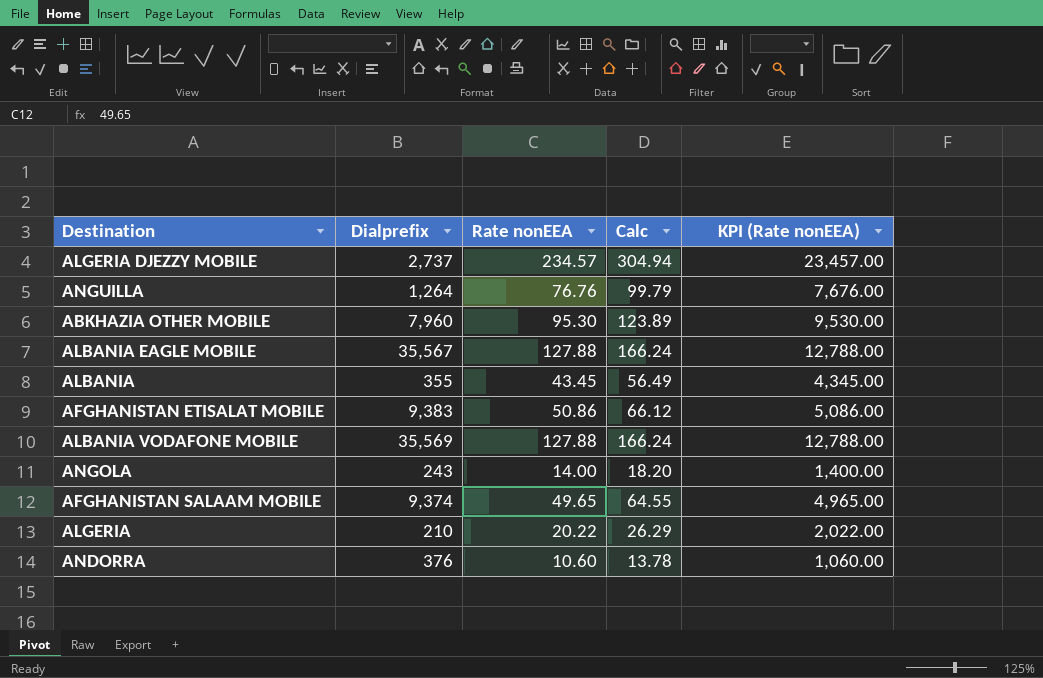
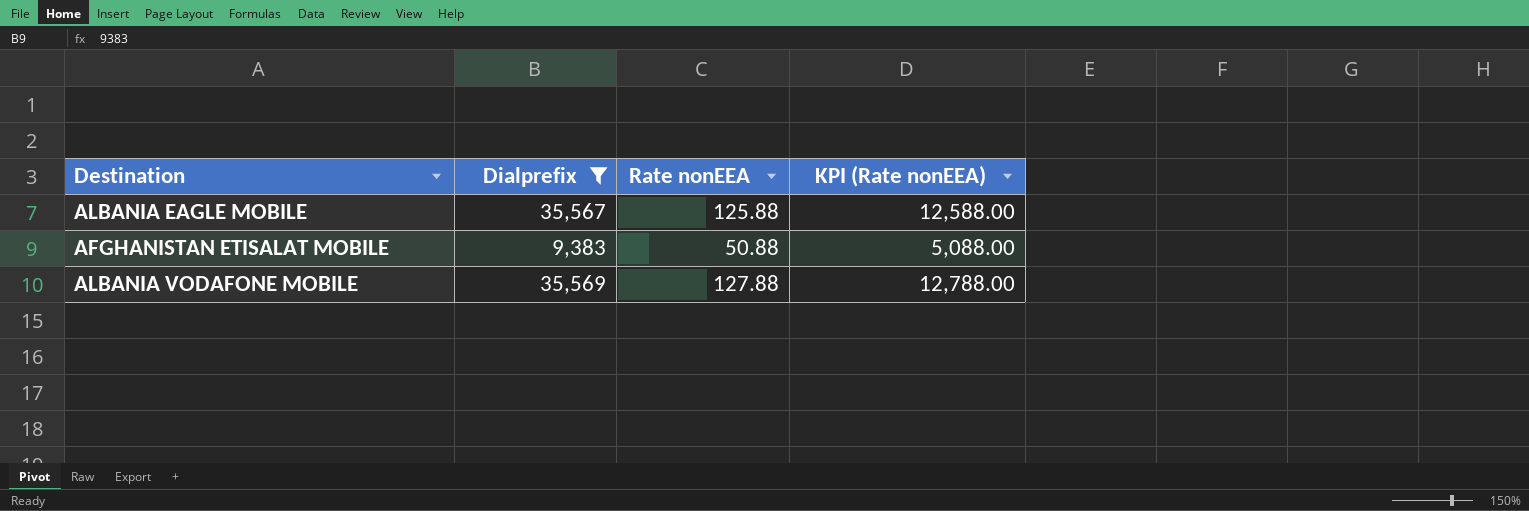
filter: none -> Dialprefix >= 9,383
column Calc | formula: [Rate nonEEA] * 1.3 -> none
ALBANIA EAGLE MOBILE | Rate nonEEA: 127.88 -> 125.88
ALBANIA EAGLE MOBILE | KPI (Rate nonEEA): 12,788.00 -> 12,588.00
AFGHANISTAN ETISALAT MOBILE | Rate nonEEA: 50.86 -> 50.88
AFGHANISTAN ETISALAT MOBILE | KPI (Rate nonEEA): 5,086.00 -> 5,088.00

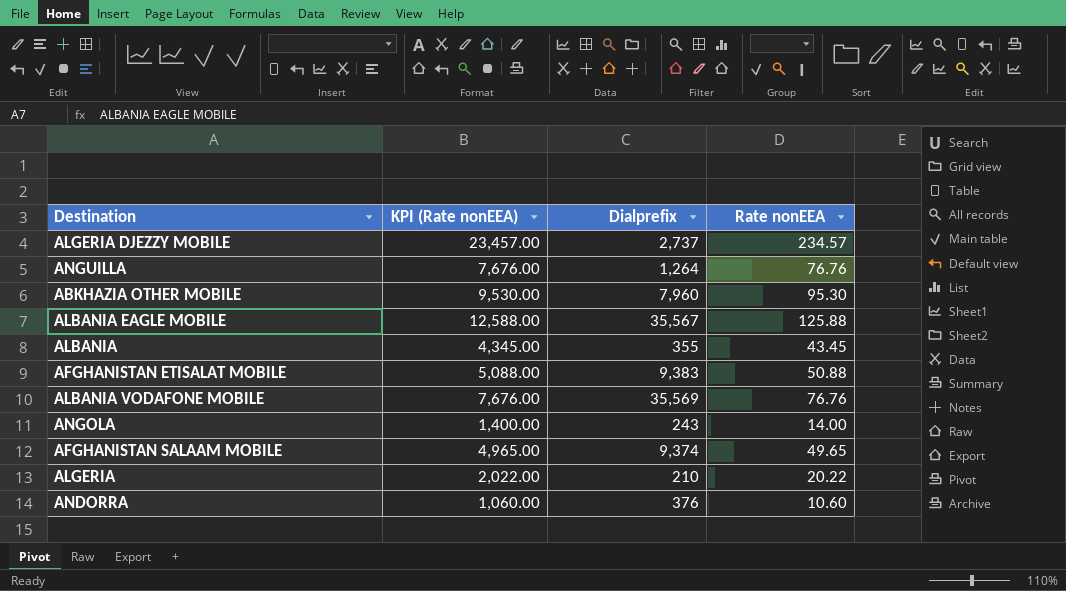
filter: Dialprefix >= 9,383 -> none
column KPI (Rate nonEEA) | position: 4 -> 2
ALBANIA VODAFONE MOBILE | KPI (Rate nonEEA): 12,788.00 -> 7,676.00
ALBANIA VODAFONE MOBILE | Rate nonEEA: 127.88 -> 76.76

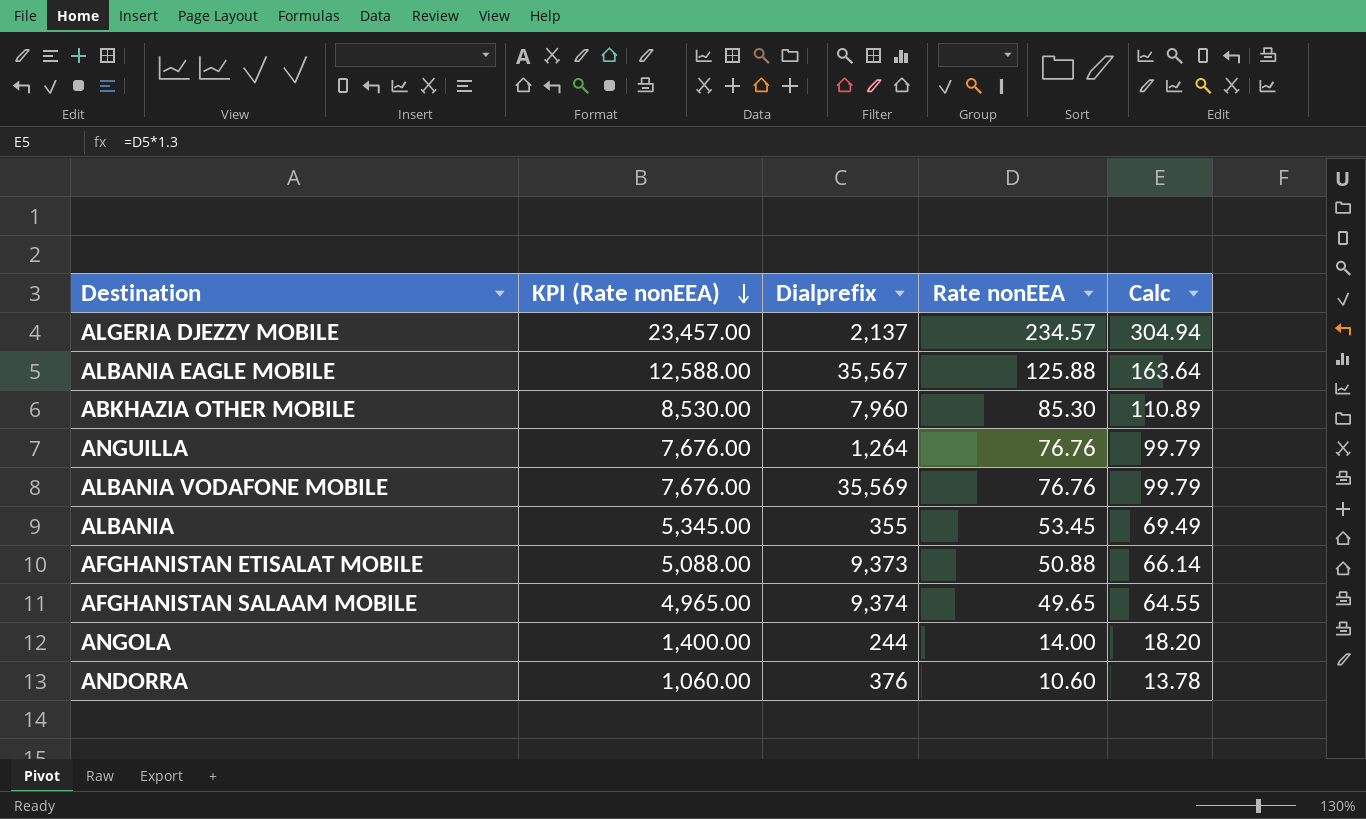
row order: none -> KPI (Rate nonEEA) descending
column Calc | formula: none -> [Rate nonEEA] * 1.3
row ALGERIA: 2,022.00 | 210 | 20.22 -> none
ALGERIA DJEZZY MOBILE | Dialprefix: 2,737 -> 2,137
ABKHAZIA OTHER MOBILE | KPI (Rate nonEEA): 9,530.00 -> 8,530.00
ABKHAZIA OTHER MOBILE | Rate nonEEA: 95.30 -> 85.30
ALBANIA | KPI (Rate nonEEA): 4,345.00 -> 5,345.00
ALBANIA | Rate nonEEA: 43.45 -> 53.45
AFGHANISTAN ETISALAT MOBILE | Dialprefix: 9,383 -> 9,373
ANGOLA | Dialprefix: 243 -> 244

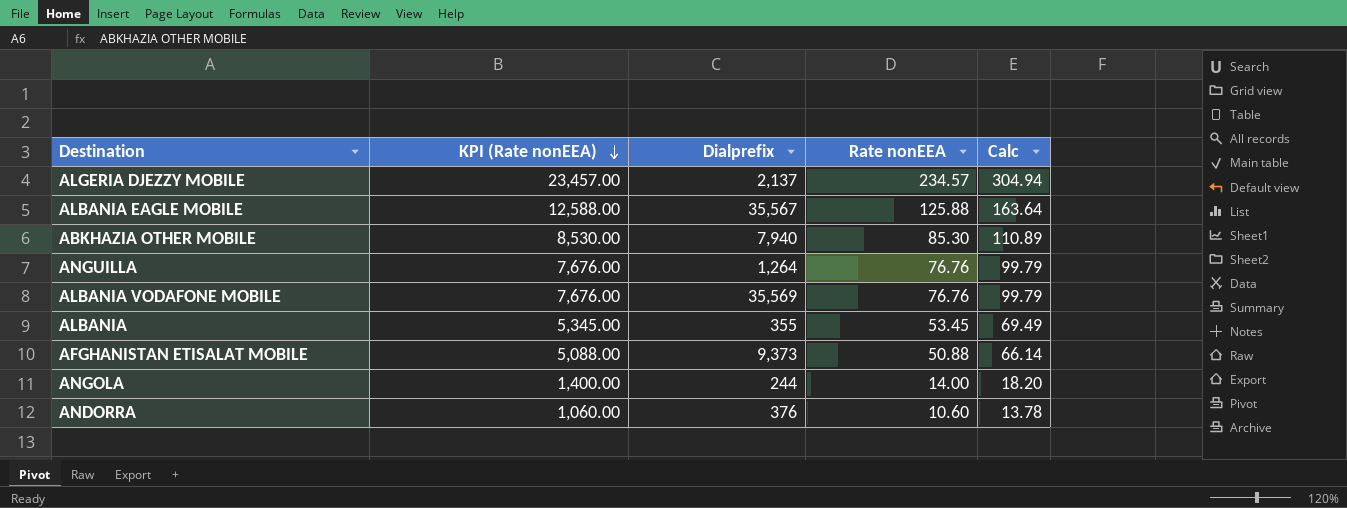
row AFGHANISTAN SALAAM MOBILE: 4,965.00 | 9,374 | 49.65 | 64.55 -> none
ABKHAZIA OTHER MOBILE | Dialprefix: 7,960 -> 7,940

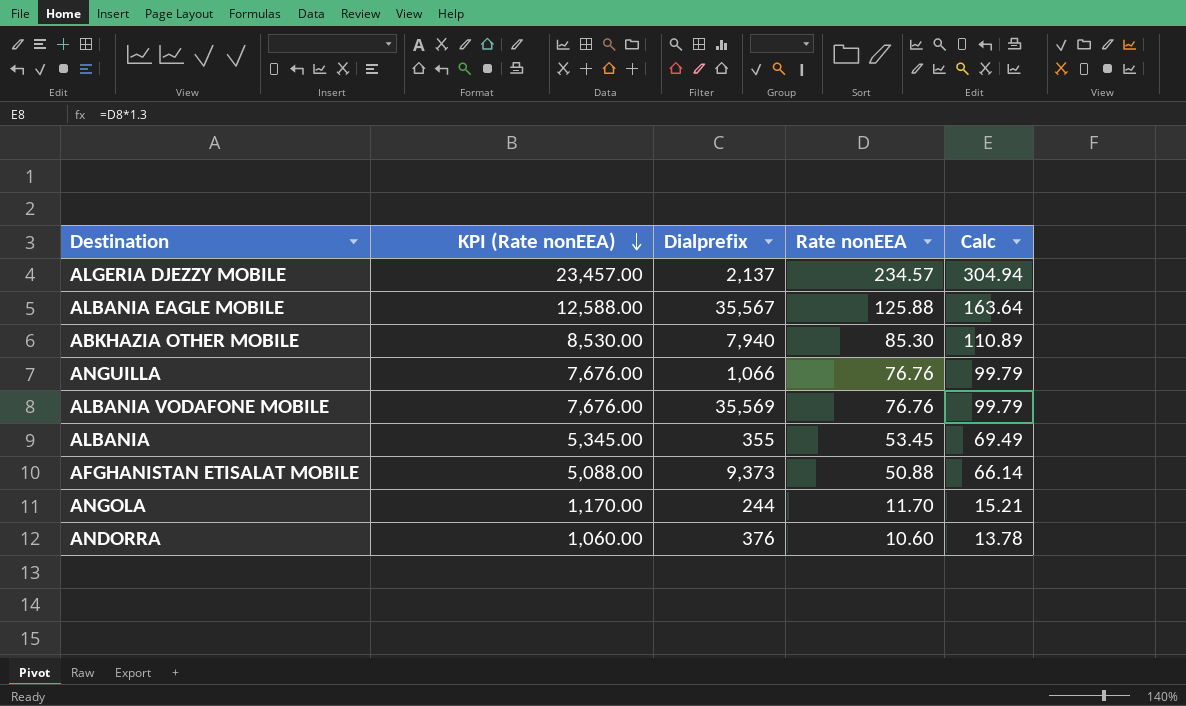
ANGUILLA | Dialprefix: 1,264 -> 1,066
ANGOLA | KPI (Rate nonEEA): 1,400.00 -> 1,170.00
ANGOLA | Rate nonEEA: 14.00 -> 11.70
ANGOLA | Calc: 18.20 -> 15.21

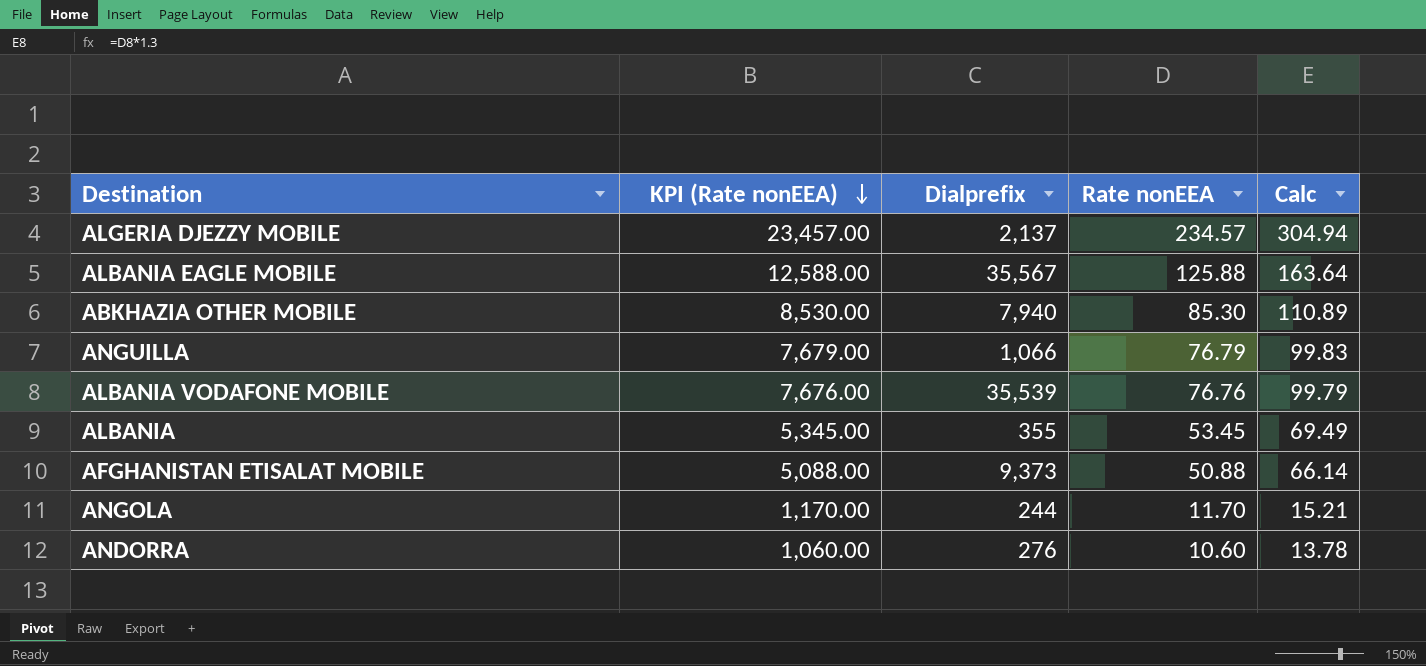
ANGUILLA | KPI (Rate nonEEA): 7,676.00 -> 7,679.00
ANGUILLA | Rate nonEEA: 76.76 -> 76.79
ANGUILLA | Calc: 99.79 -> 99.83
ALBANIA VODAFONE MOBILE | Dialprefix: 35,569 -> 35,539
ANDORRA | Dialprefix: 376 -> 276

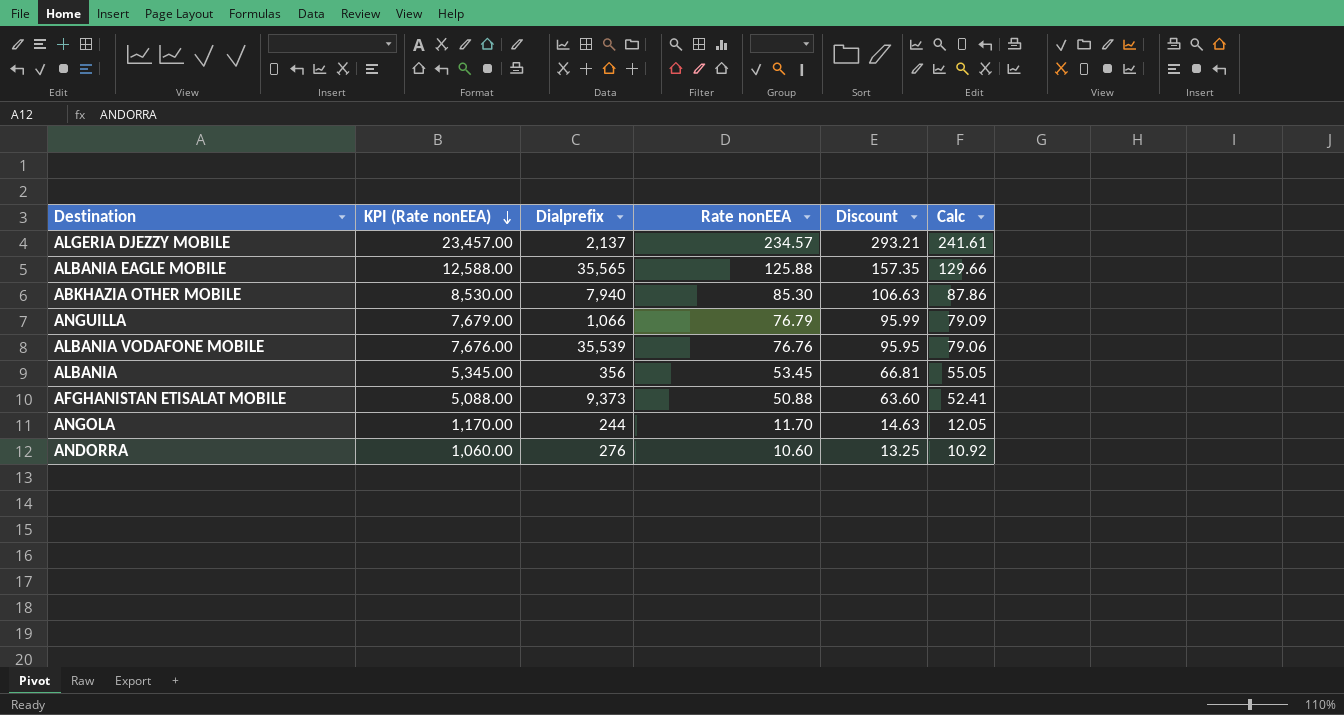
column Discount | formula: none -> [Rate nonEEA] * 1.25
column Calc | formula: [Rate nonEEA] * 1.3 -> [Rate nonEEA] * 1.03
ALBANIA EAGLE MOBILE | Dialprefix: 35,567 -> 35,565
ALBANIA | Dialprefix: 355 -> 356

